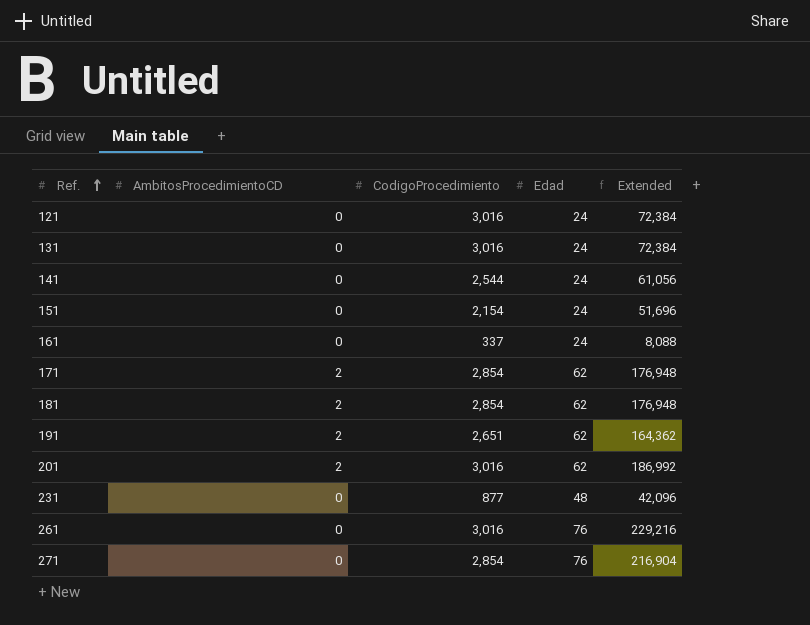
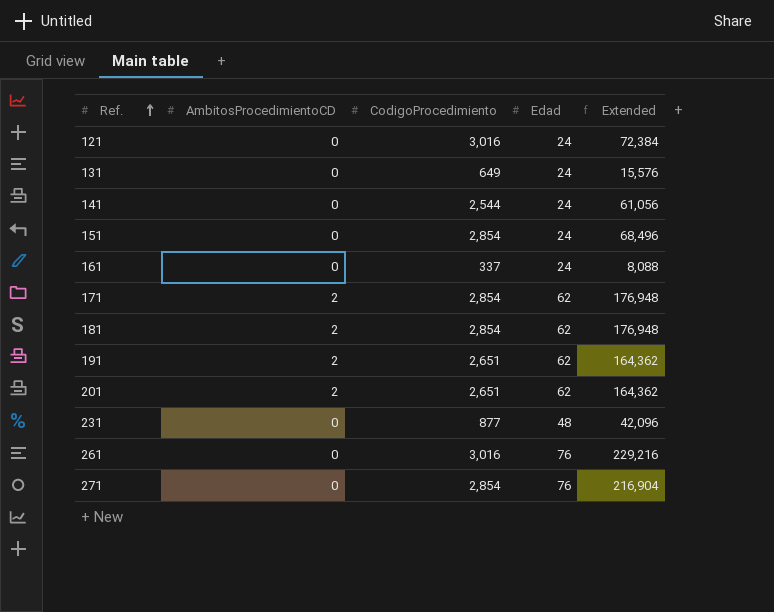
131 | CodigoProcedimiento: 3,016 -> 649
131 | Extended: 72,384 -> 15,576
151 | CodigoProcedimiento: 2,154 -> 2,854
151 | Extended: 51,696 -> 68,496
201 | CodigoProcedimiento: 3,016 -> 2,651
201 | Extended: 186,992 -> 164,362

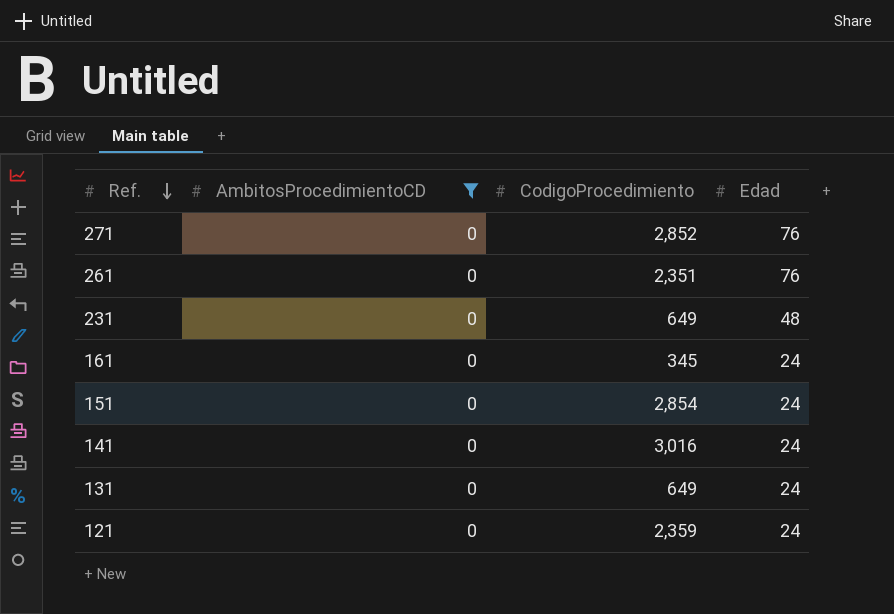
filter: none -> AmbitosProcedimientoCD = 0
row order: Ref. ascending -> Ref. descending
column Extended | formula: [CodigoProcedimiento] * [Edad] -> none
271 | CodigoProcedimiento: 2,854 -> 2,852
261 | CodigoProcedimiento: 3,016 -> 2,351
231 | CodigoProcedimiento: 877 -> 649
161 | CodigoProcedimiento: 337 -> 345
141 | CodigoProcedimiento: 2,544 -> 3,016
121 | CodigoProcedimiento: 3,016 -> 2,359

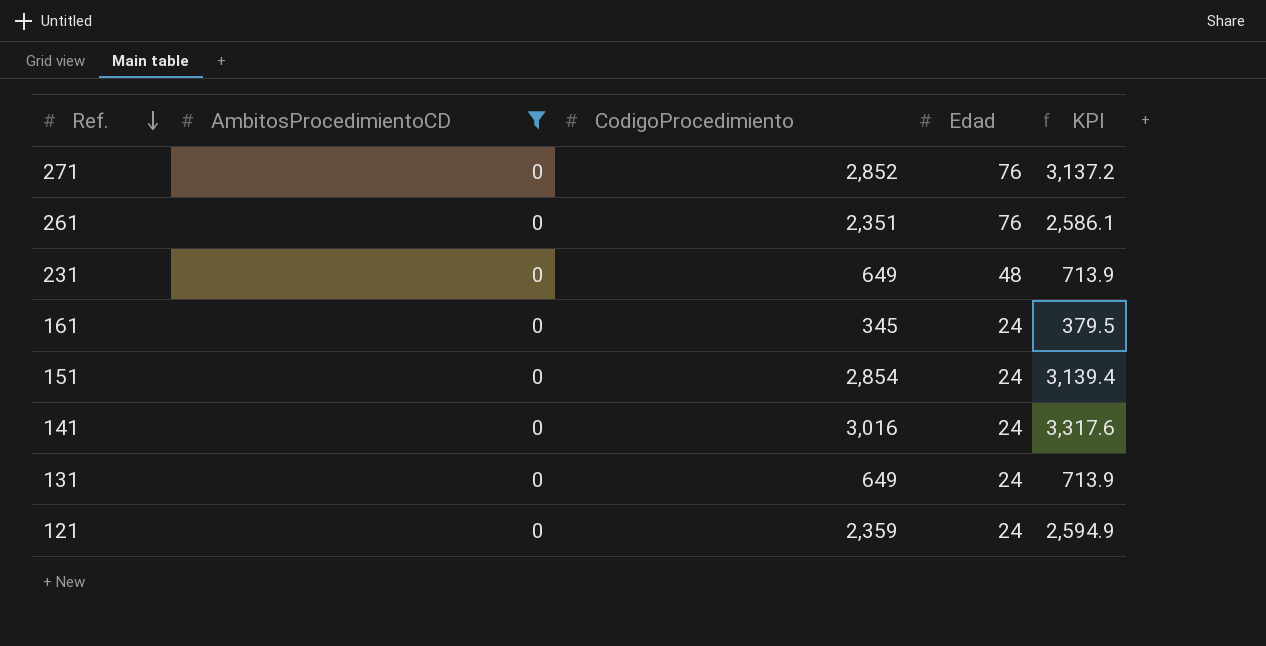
column KPI | formula: none -> [CodigoProcedimiento] * 1.1

